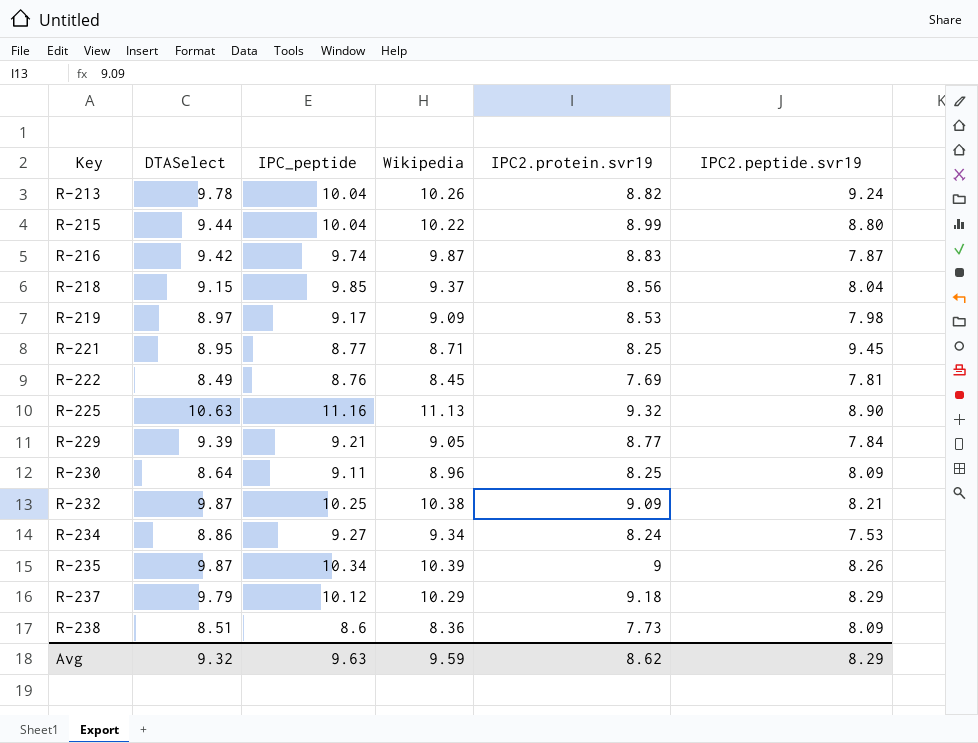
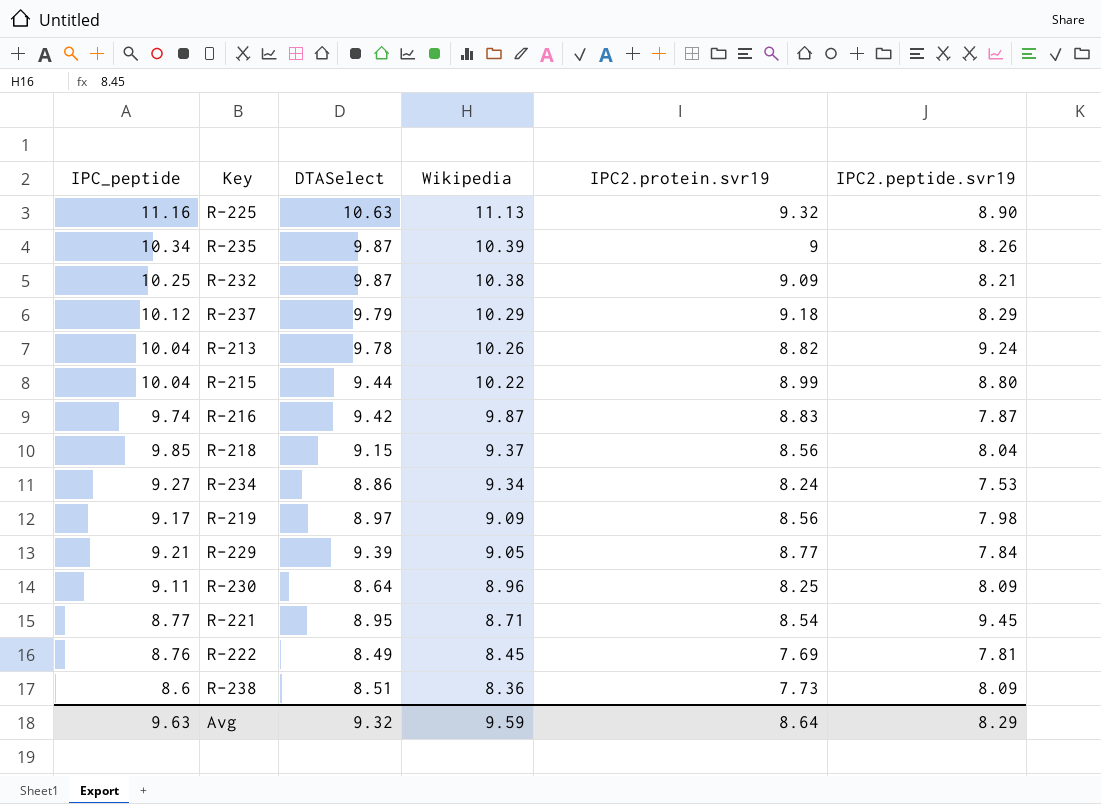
row order: Key ascending -> Wikipedia descending
column IPC_peptide | position: 3 -> 1
R-219 | IPC2.protein.svr19: 8.53 -> 8.56
R-221 | IPC2.protein.svr19: 8.25 -> 8.54
Avg | IPC2.protein.svr19: 8.62 -> 8.64

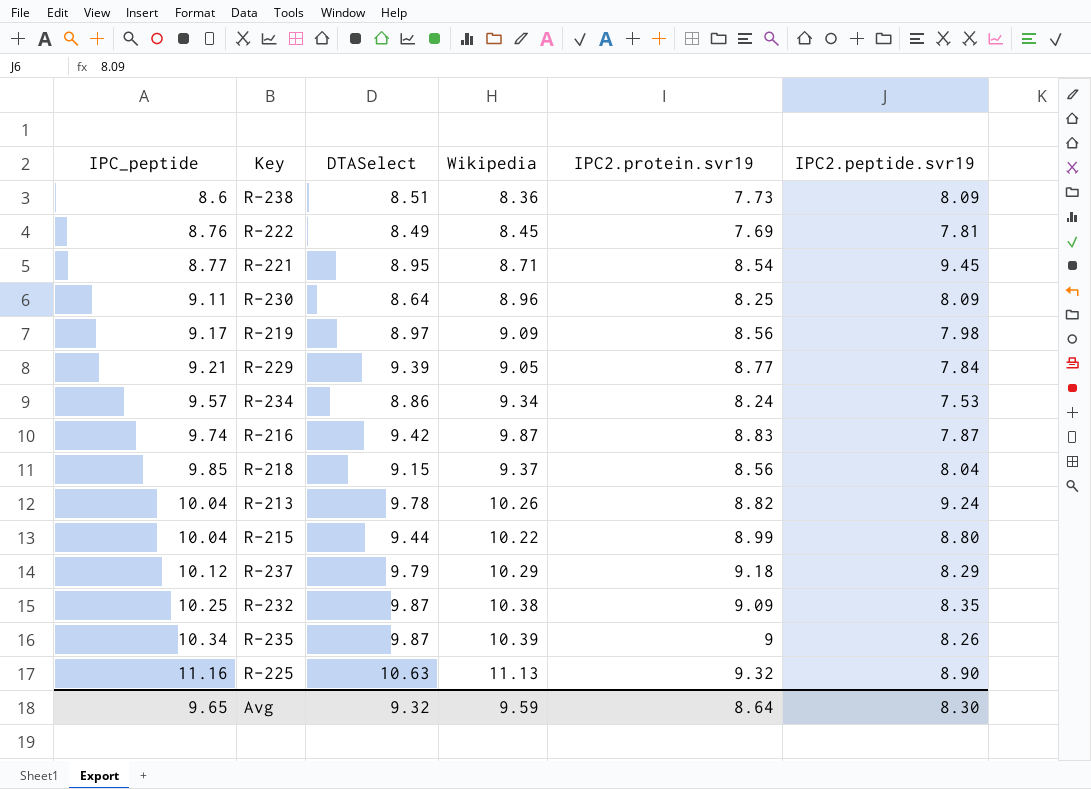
row order: Wikipedia descending -> IPC_peptide ascending
R-234 | IPC_peptide: 9.27 -> 9.57
R-232 | IPC2.peptide.svr19: 8.21 -> 8.35
Avg | IPC_peptide: 9.63 -> 9.65
Avg | IPC2.peptide.svr19: 8.29 -> 8.30

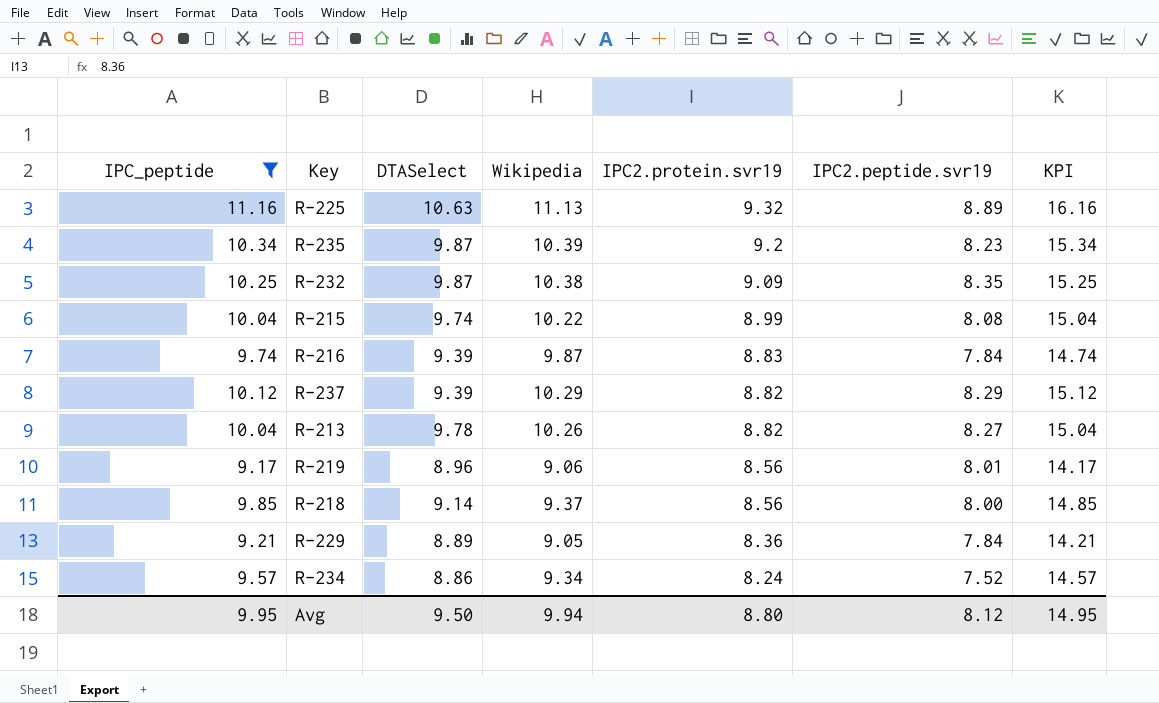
filter: none -> IPC_peptide >= 9.17
row order: IPC_peptide ascending -> IPC2.protein.svr19 descending
column KPI | formula: none -> [IPC_peptide] + 5
R-225 | IPC2.peptide.svr19: 8.90 -> 8.89
R-235 | IPC2.protein.svr19: 9 -> 9.2
R-235 | IPC2.peptide.svr19: 8.26 -> 8.23
R-215 | DTASelect: 9.44 -> 9.74
R-215 | IPC2.peptide.svr19: 8.80 -> 8.08
R-216 | DTASelect: 9.42 -> 9.39
R-216 | IPC2.peptide.svr19: 7.87 -> 7.84
R-237 | DTASelect: 9.79 -> 9.39
R-237 | IPC2.protein.svr19: 9.18 -> 8.82
R-213 | IPC2.peptide.svr19: 9.24 -> 8.27
R-219 | DTASelect: 8.97 -> 8.96
R-219 | Wikipedia: 9.09 -> 9.06
R-219 | IPC2.peptide.svr19: 7.98 -> 8.01
R-218 | DTASelect: 9.15 -> 9.14
R-218 | IPC2.peptide.svr19: 8.04 -> 8.00
R-229 | DTASelect: 9.39 -> 8.89
R-229 | IPC2.protein.svr19: 8.77 -> 8.36
R-234 | IPC2.peptide.svr19: 7.53 -> 7.52
Avg | IPC_peptide: 9.65 -> 9.95
Avg | DTASelect: 9.32 -> 9.50
Avg | Wikipedia: 9.59 -> 9.94
Avg | IPC2.protein.svr19: 8.64 -> 8.80
Avg | IPC2.peptide.svr19: 8.30 -> 8.12

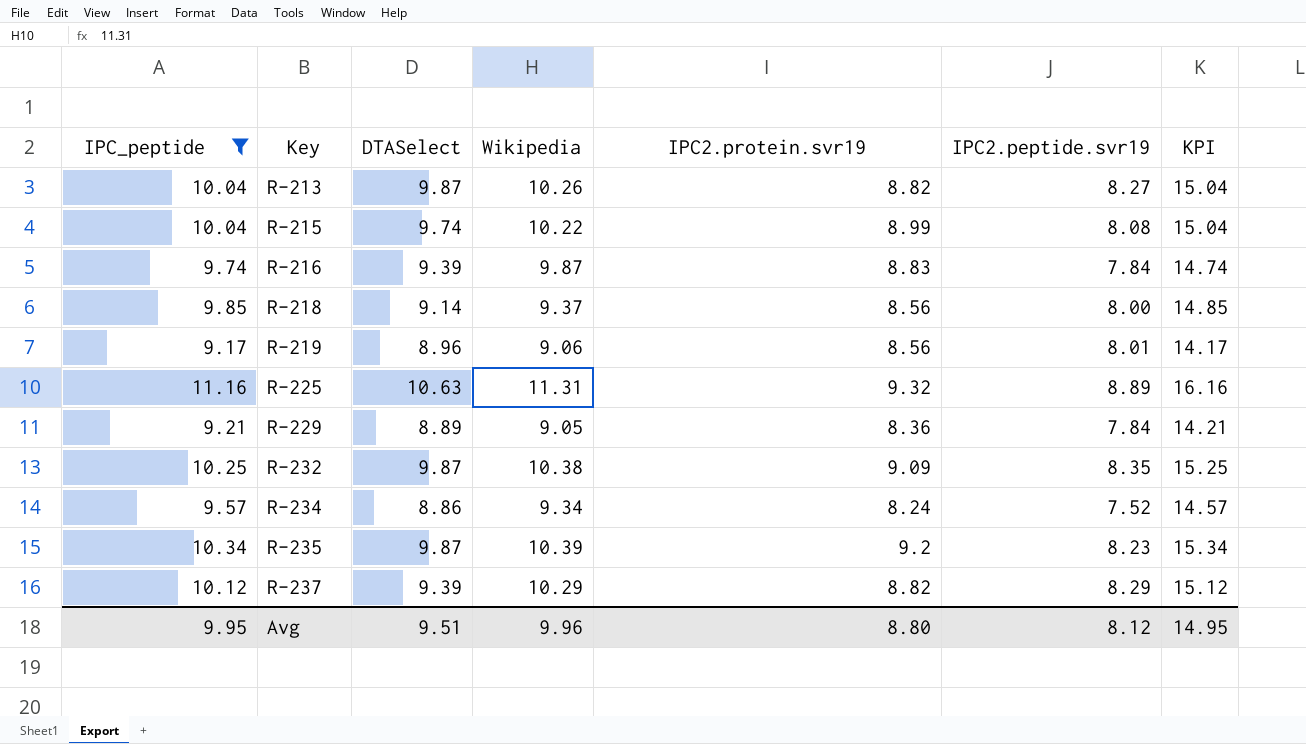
row order: IPC2.protein.svr19 descending -> Key ascending
R-213 | DTASelect: 9.78 -> 9.87
R-225 | Wikipedia: 11.13 -> 11.31
Avg | DTASelect: 9.50 -> 9.51
Avg | Wikipedia: 9.94 -> 9.96

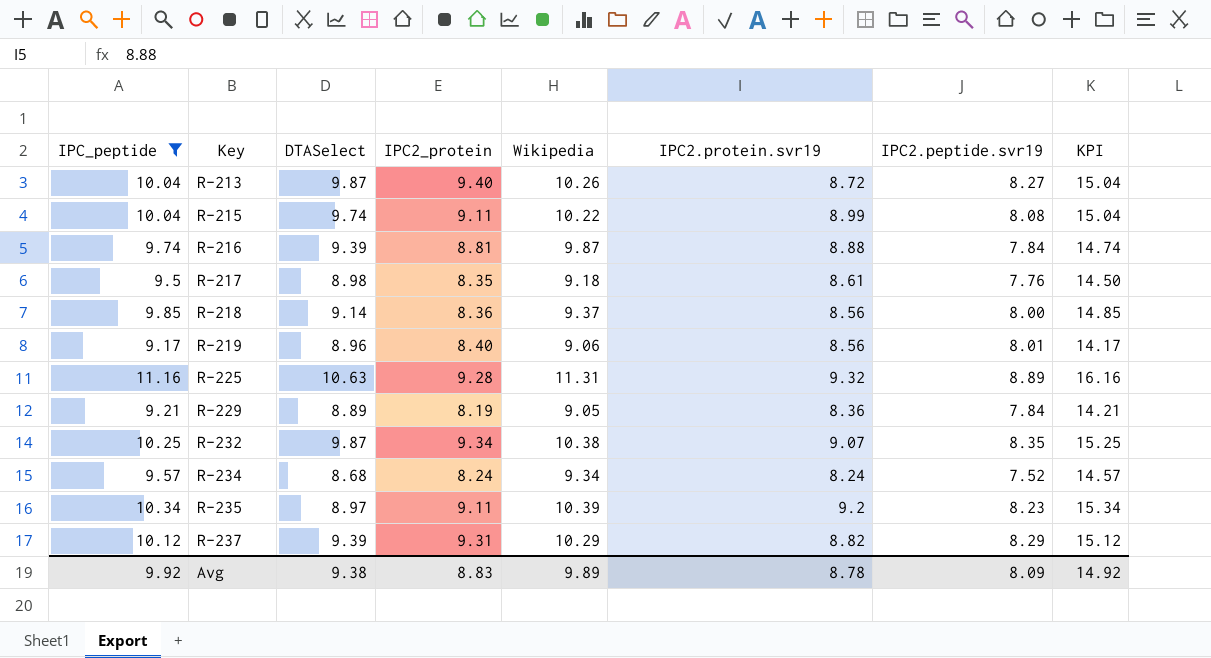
column IPC2_protein | position: none -> 4
R-213 | IPC2.protein.svr19: 8.82 -> 8.72
R-216 | IPC2.protein.svr19: 8.83 -> 8.88
row R-217: none -> 9.5 | 8.98 | 8.35 | 9.18 | 8.61 | 7.76 | 14.50
R-232 | IPC2.protein.svr19: 9.09 -> 9.07
R-234 | DTASelect: 8.86 -> 8.68
R-235 | DTASelect: 9.87 -> 8.97
Avg | IPC_peptide: 9.95 -> 9.92
Avg | DTASelect: 9.51 -> 9.38
Avg | Wikipedia: 9.96 -> 9.89
Avg | IPC2.protein.svr19: 8.80 -> 8.78
Avg | IPC2.peptide.svr19: 8.12 -> 8.09
Avg | KPI: 14.95 -> 14.92

